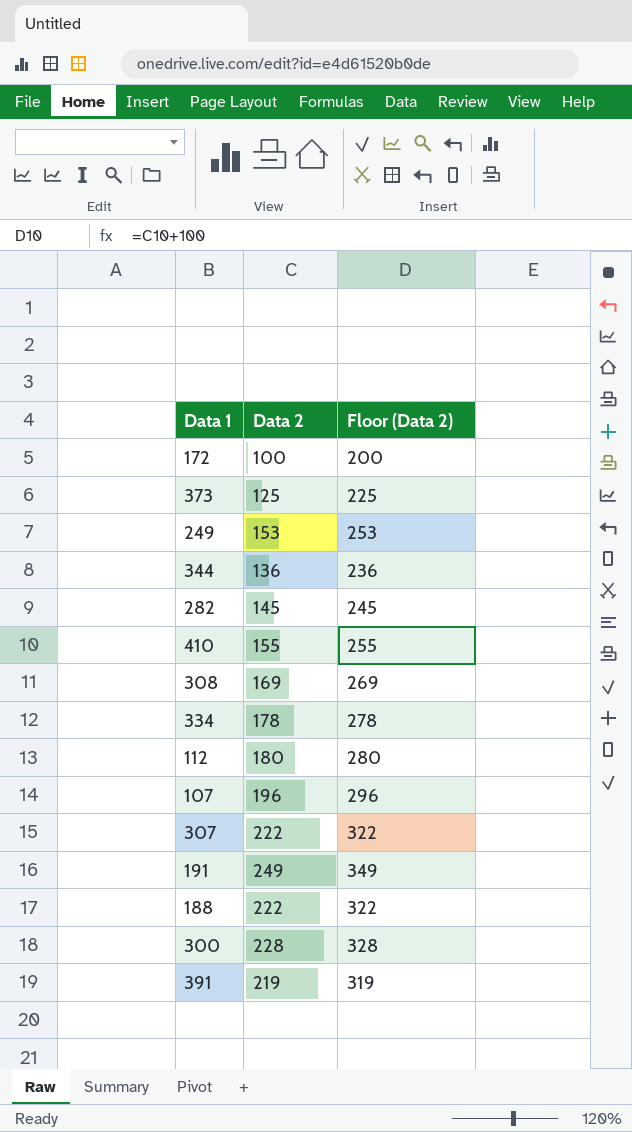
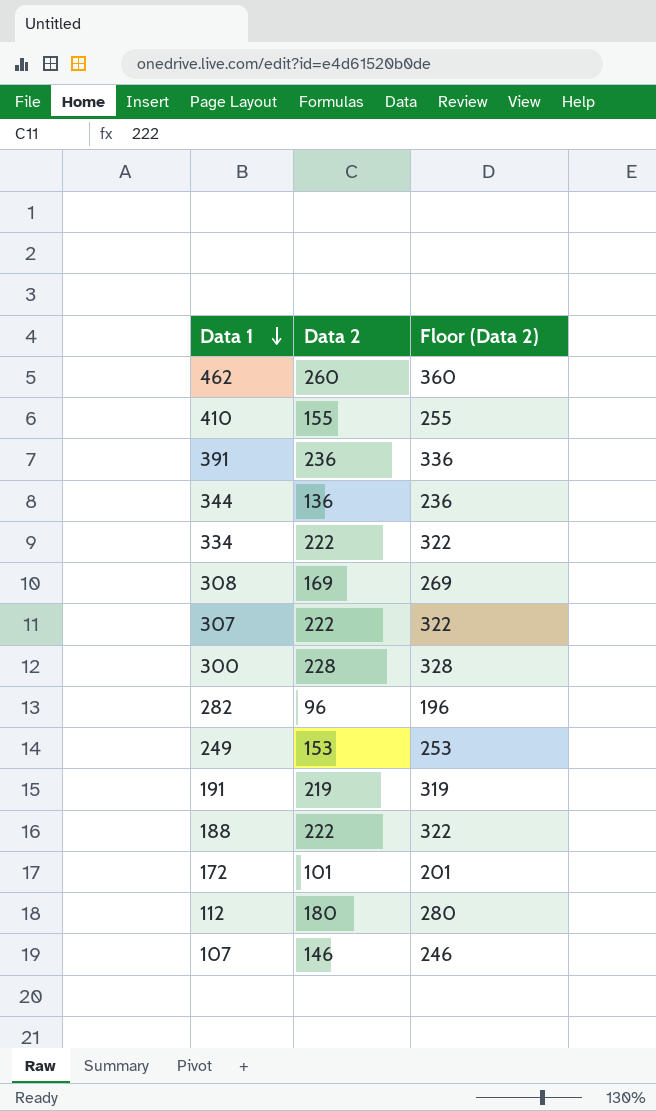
row order: none -> Data 1 descending
row 373: 125 | 225 -> none
row 462: none -> 260 | 360
391 | Data 2: 219 -> 236
391 | Floor (Data 2): 319 -> 336
334 | Data 2: 178 -> 222
334 | Floor (Data 2): 278 -> 322
282 | Data 2: 145 -> 96
282 | Floor (Data 2): 245 -> 196
191 | Data 2: 249 -> 219
191 | Floor (Data 2): 349 -> 319
172 | Data 2: 100 -> 101
172 | Floor (Data 2): 200 -> 201
107 | Data 2: 196 -> 146
107 | Floor (Data 2): 296 -> 246

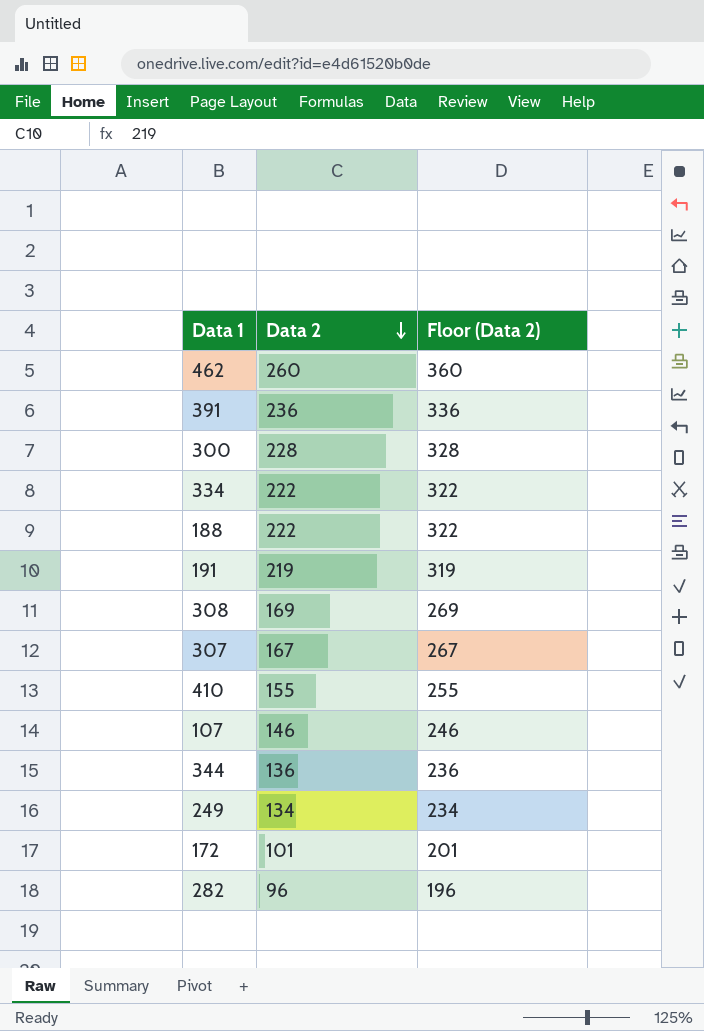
row order: Data 1 descending -> Data 2 descending
row 112: 180 | 280 -> none
307 | Data 2: 222 -> 167
307 | Floor (Data 2): 322 -> 267
249 | Data 2: 153 -> 134
249 | Floor (Data 2): 253 -> 234

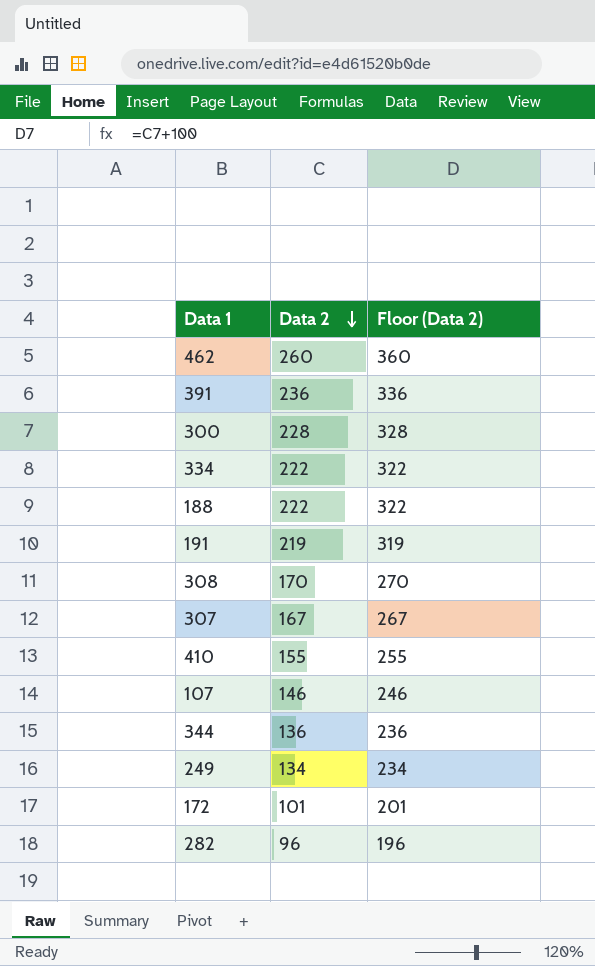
308 | Data 2: 169 -> 170
308 | Floor (Data 2): 269 -> 270

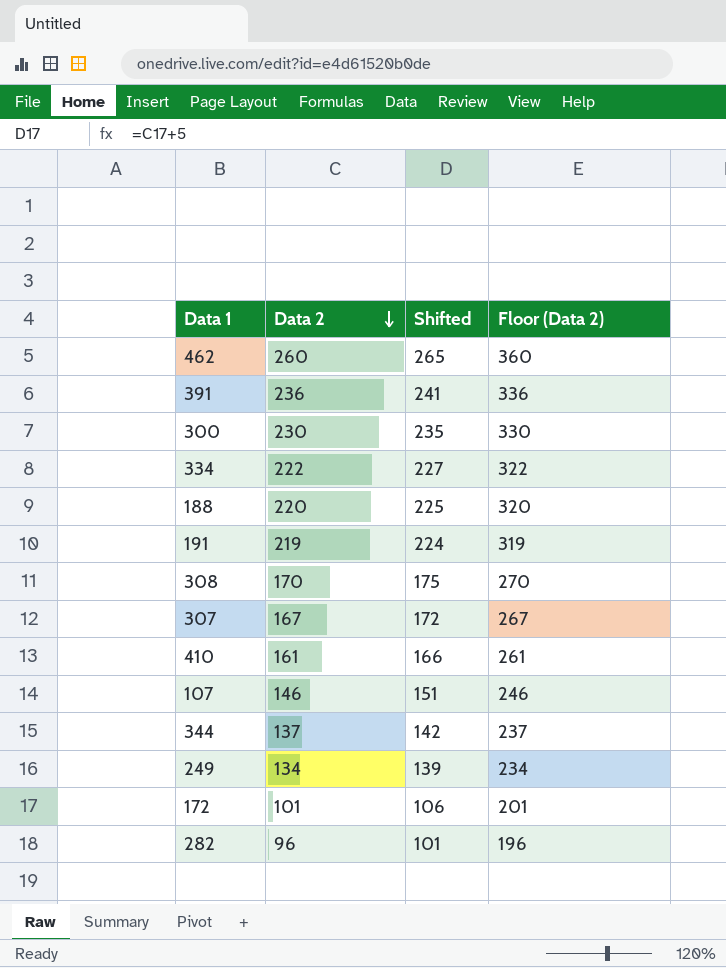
column Shifted | formula: none -> [Data 2] + 5
300 | Data 2: 228 -> 230
300 | Floor (Data 2): 328 -> 330
188 | Data 2: 222 -> 220
188 | Floor (Data 2): 322 -> 320
410 | Data 2: 155 -> 161
410 | Floor (Data 2): 255 -> 261
344 | Data 2: 136 -> 137
344 | Floor (Data 2): 236 -> 237

